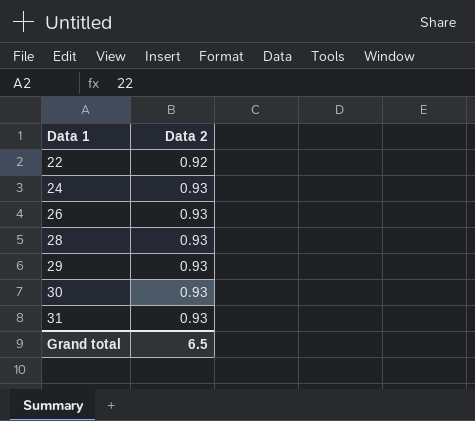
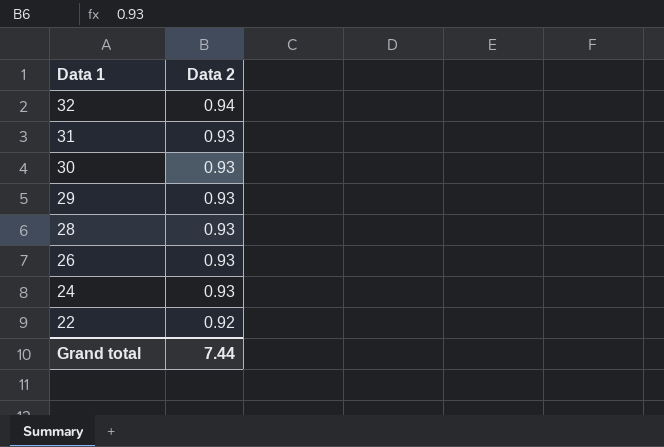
row order: Data 1 ascending -> Data 1 descending
row 32: none -> 0.94
Grand total | Data 2: 6.5 -> 7.44

